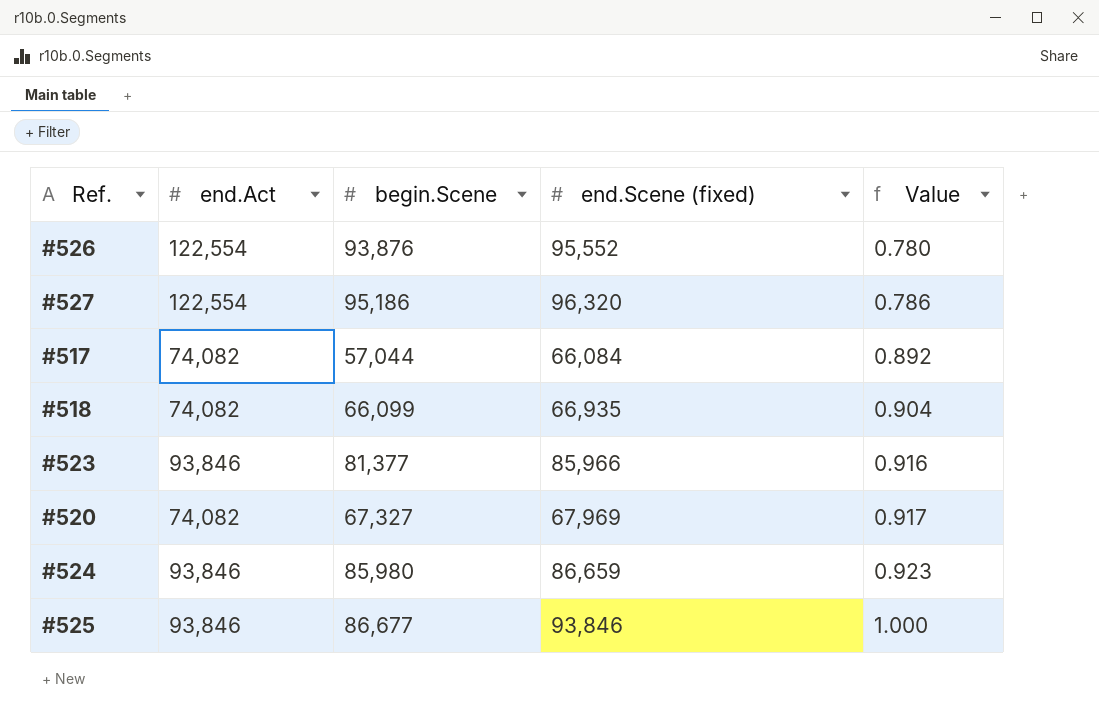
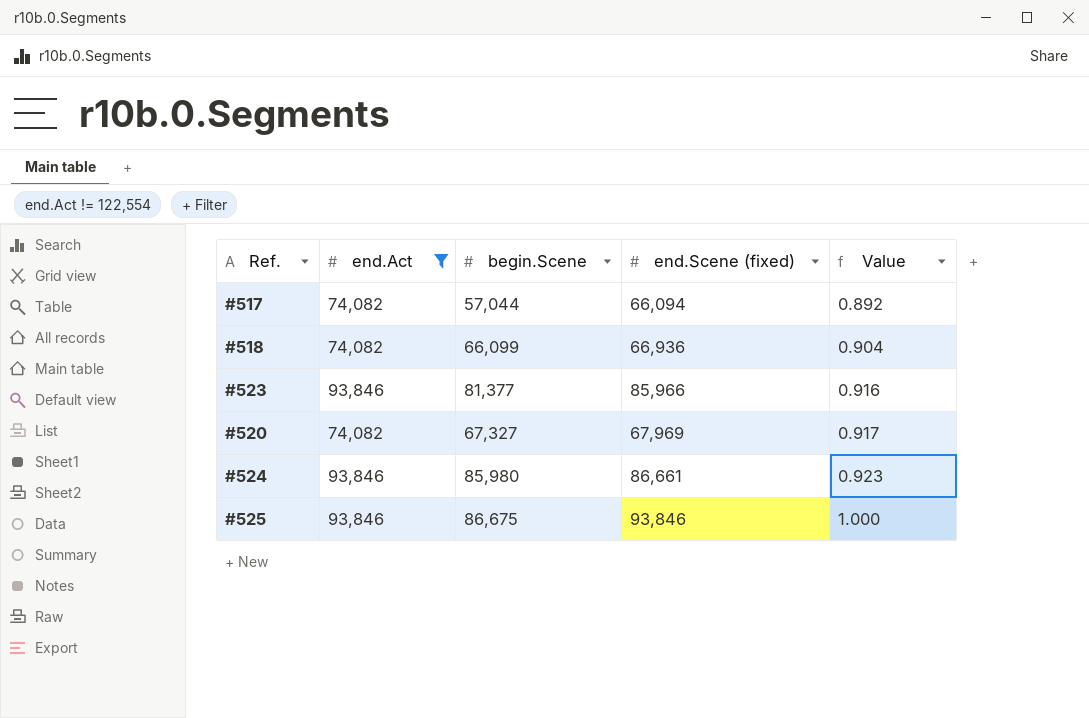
filter: none -> end.Act != 122,554
#517 | end.Scene (fixed): 66,084 -> 66,094
#518 | end.Scene (fixed): 66,935 -> 66,936
#524 | end.Scene (fixed): 86,659 -> 86,661
#525 | begin.Scene: 86,677 -> 86,675

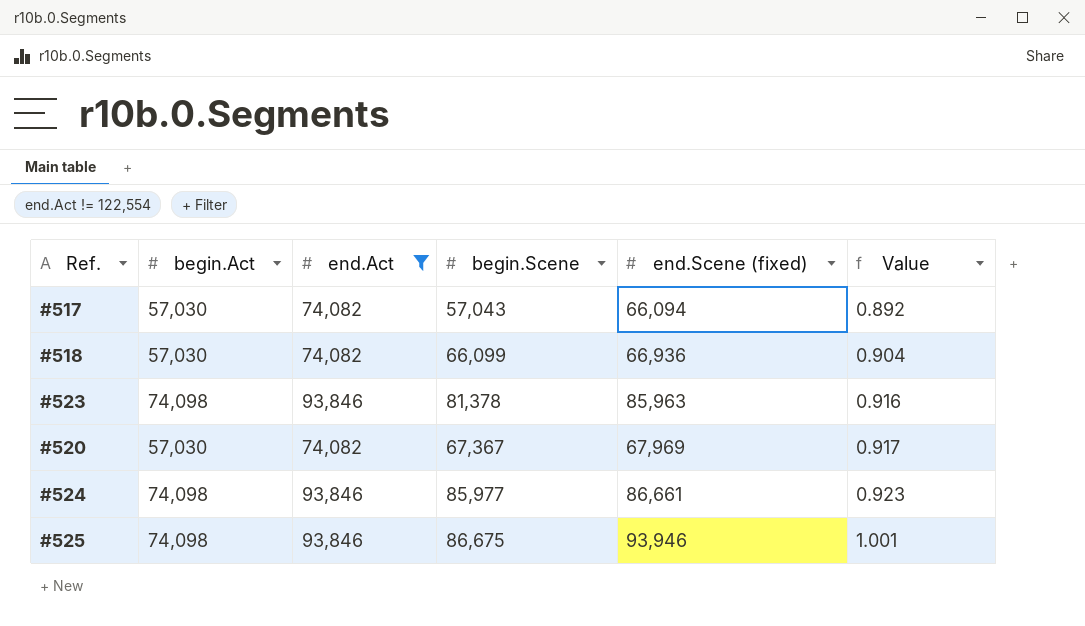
column begin.Act | position: none -> 2
#517 | begin.Scene: 57,044 -> 57,043
#523 | begin.Scene: 81,377 -> 81,378
#523 | end.Scene (fixed): 85,966 -> 85,963
#520 | begin.Scene: 67,327 -> 67,367
#524 | begin.Scene: 85,980 -> 85,977
#525 | end.Scene (fixed): 93,846 -> 93,946
#525 | Value: 1.000 -> 1.001

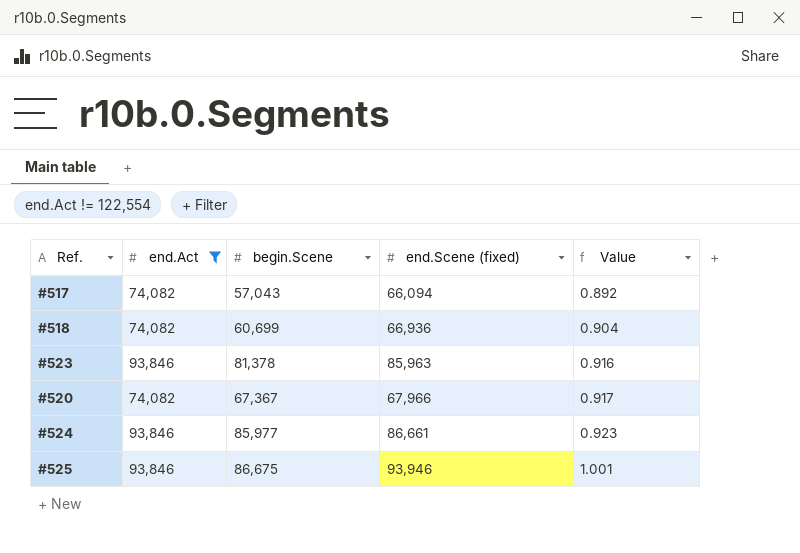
column begin.Act | position: 2 -> none
#518 | begin.Scene: 66,099 -> 60,699
#520 | end.Scene (fixed): 67,969 -> 67,966

